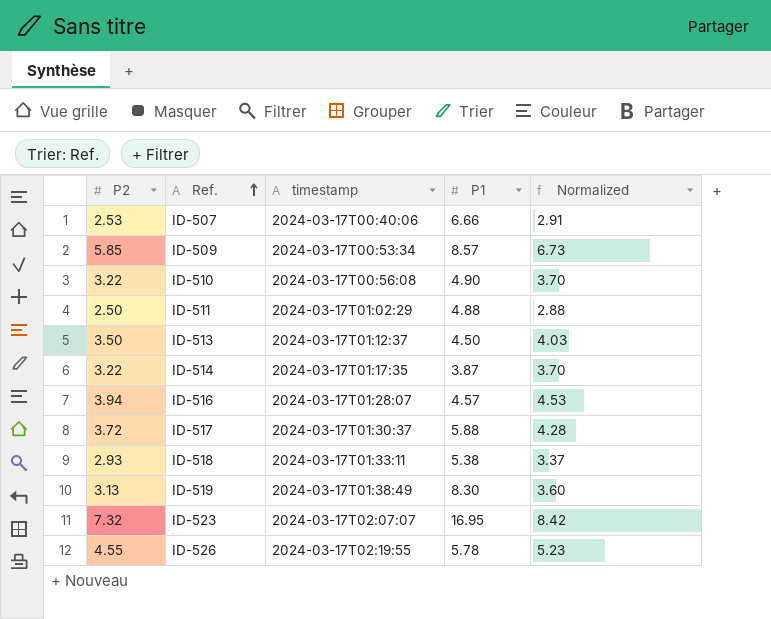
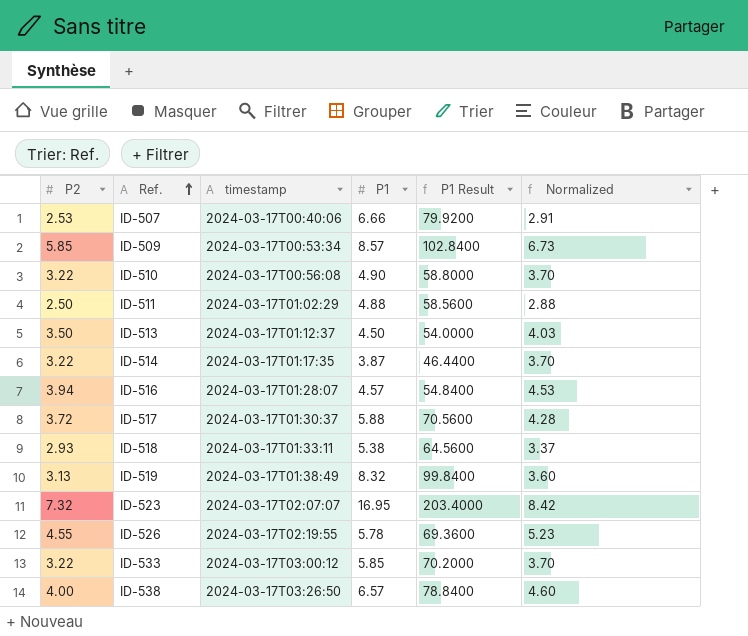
column P1 Result | formula: none -> [P1] * 12
ID-519 | P1: 8.30 -> 8.32
row ID-533: none -> 3.22 | 2024-03-17T03:00:12 | 5.85 | 70.2000 | 3.70
row ID-538: none -> 4.00 | 2024-03-17T03:26:50 | 6.57 | 78.8400 | 4.60

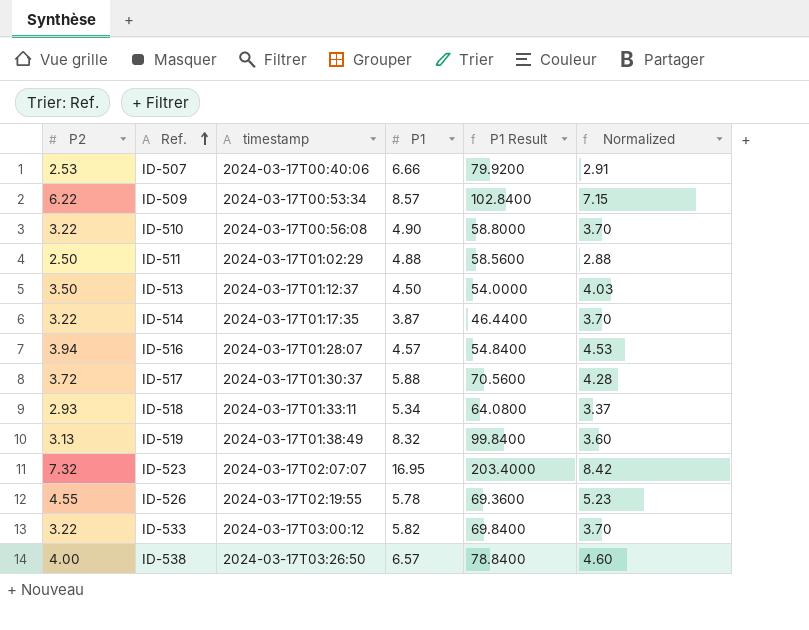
ID-509 | P2: 5.85 -> 6.22
ID-509 | Normalized: 6.73 -> 7.15
ID-518 | P1: 5.38 -> 5.34
ID-518 | P1 Result: 64.5600 -> 64.0800
ID-533 | P1: 5.85 -> 5.82
ID-533 | P1 Result: 70.2000 -> 69.8400

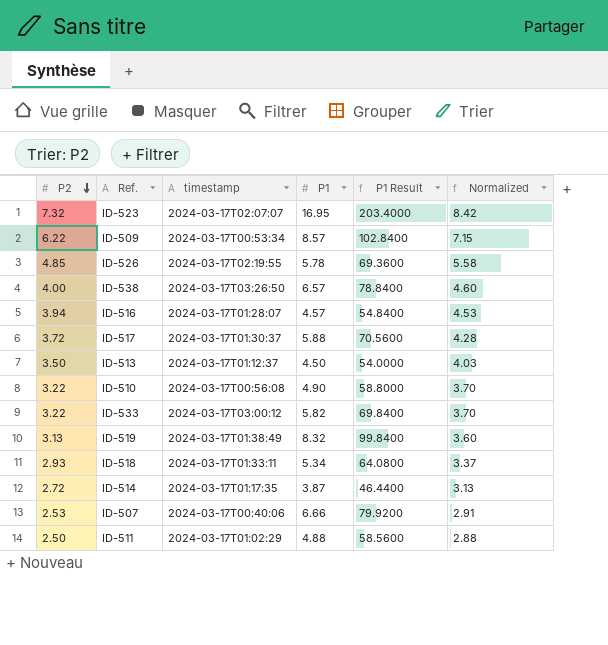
row order: Ref. ascending -> P2 descending
ID-526 | P2: 4.55 -> 4.85
ID-526 | Normalized: 5.23 -> 5.58
ID-514 | P2: 3.22 -> 2.72
ID-514 | Normalized: 3.70 -> 3.13

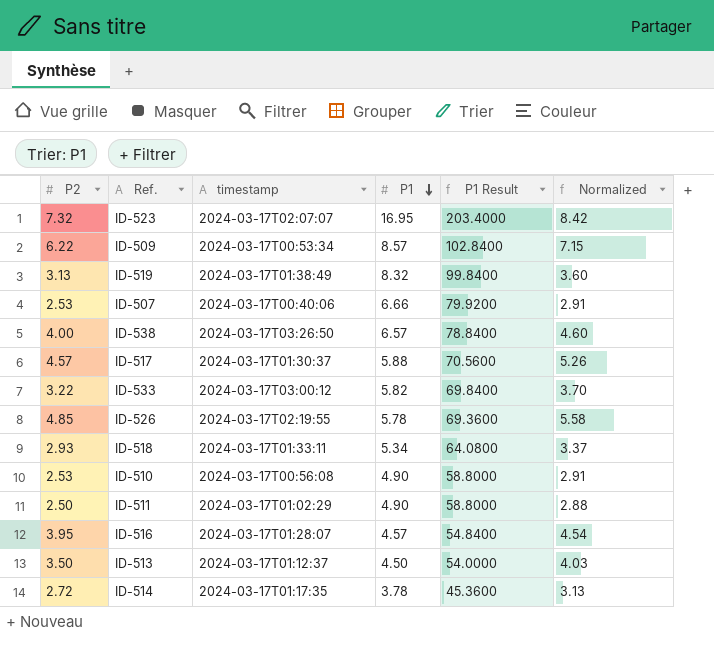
row order: P2 descending -> P1 descending
ID-517 | P2: 3.72 -> 4.57
ID-517 | Normalized: 4.28 -> 5.26
ID-510 | P2: 3.22 -> 2.53
ID-510 | Normalized: 3.70 -> 2.91
ID-511 | P1: 4.88 -> 4.90
ID-511 | P1 Result: 58.5600 -> 58.8000
ID-516 | P2: 3.94 -> 3.95
ID-516 | Normalized: 4.53 -> 4.54
ID-514 | P1: 3.87 -> 3.78
ID-514 | P1 Result: 46.4400 -> 45.3600

